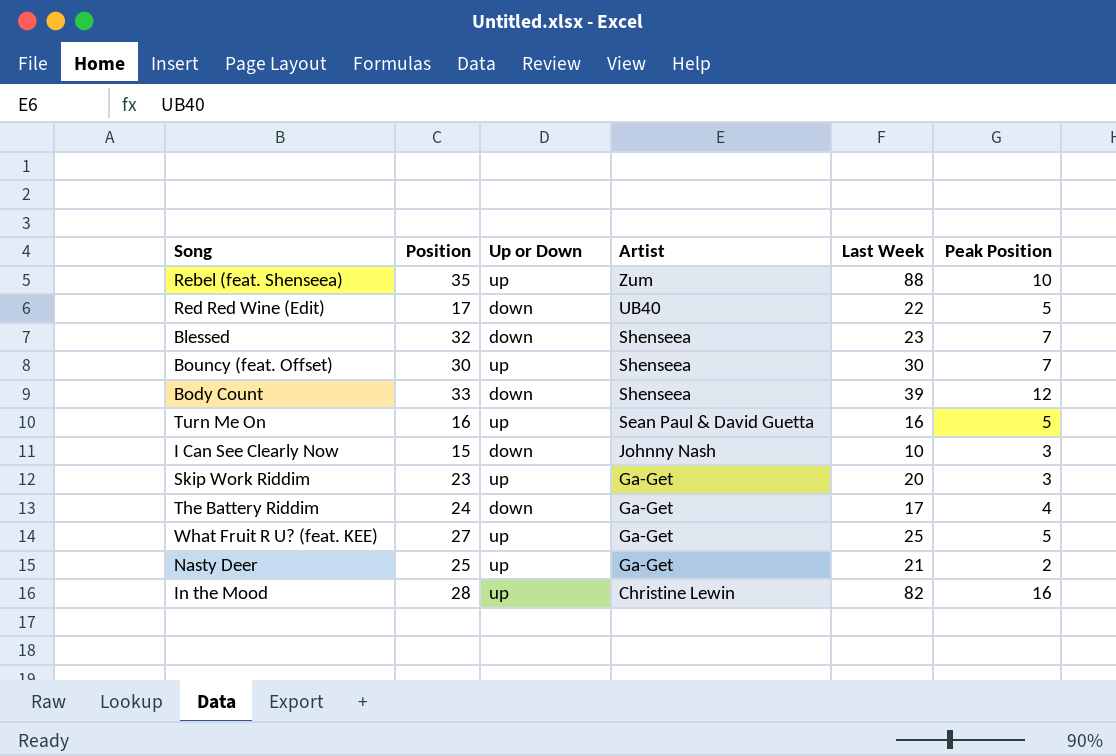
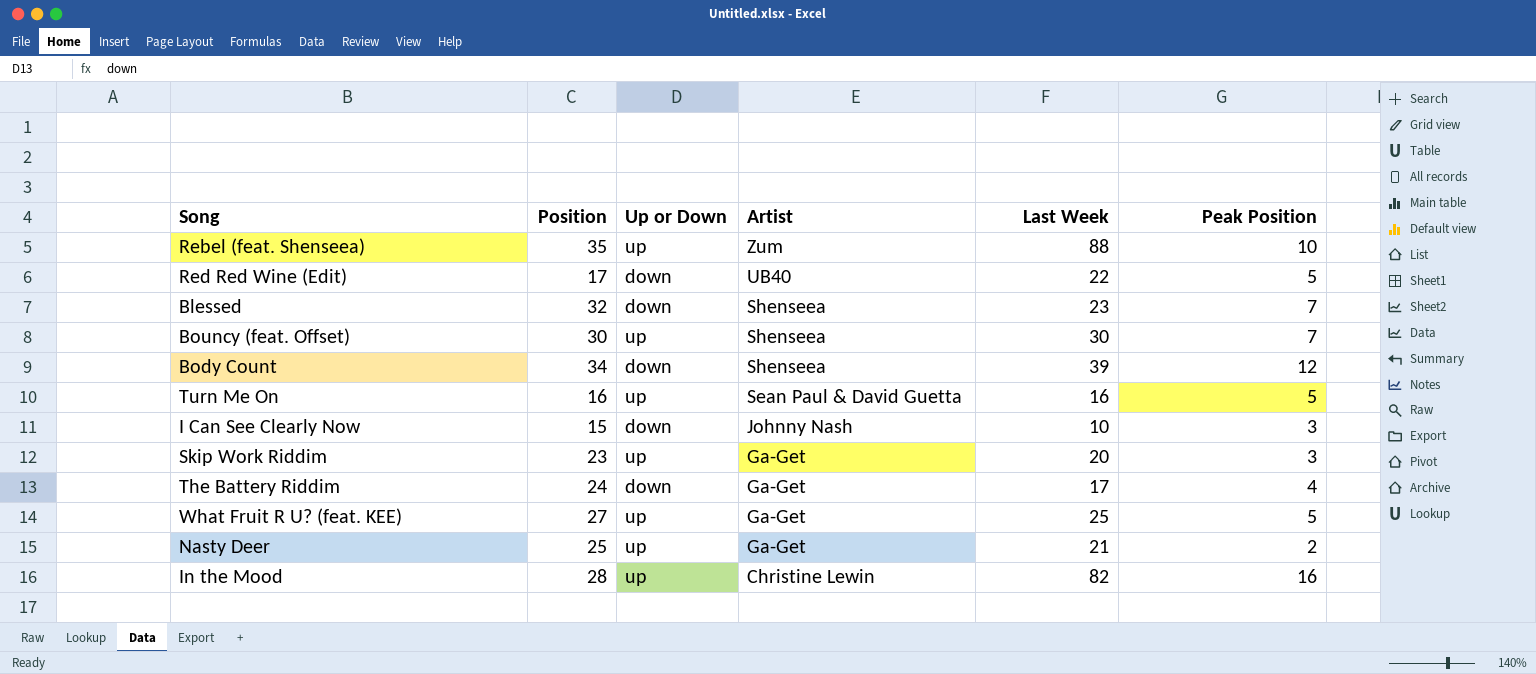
Body Count | Position: 33 -> 34

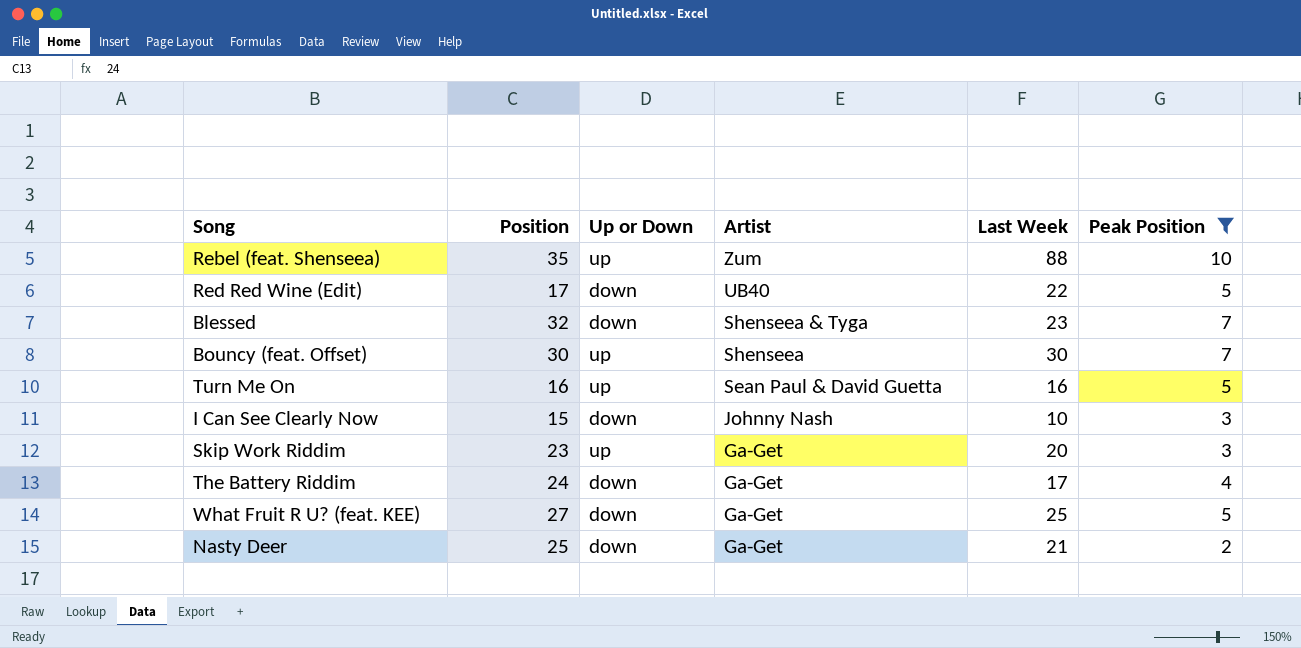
filter: none -> Peak Position <= 10
Blessed | Artist: Shenseea -> Shenseea & Tyga
What Fruit R U? (feat. KEE) | Up or Down: up -> down
Nasty Deer | Up or Down: up -> down

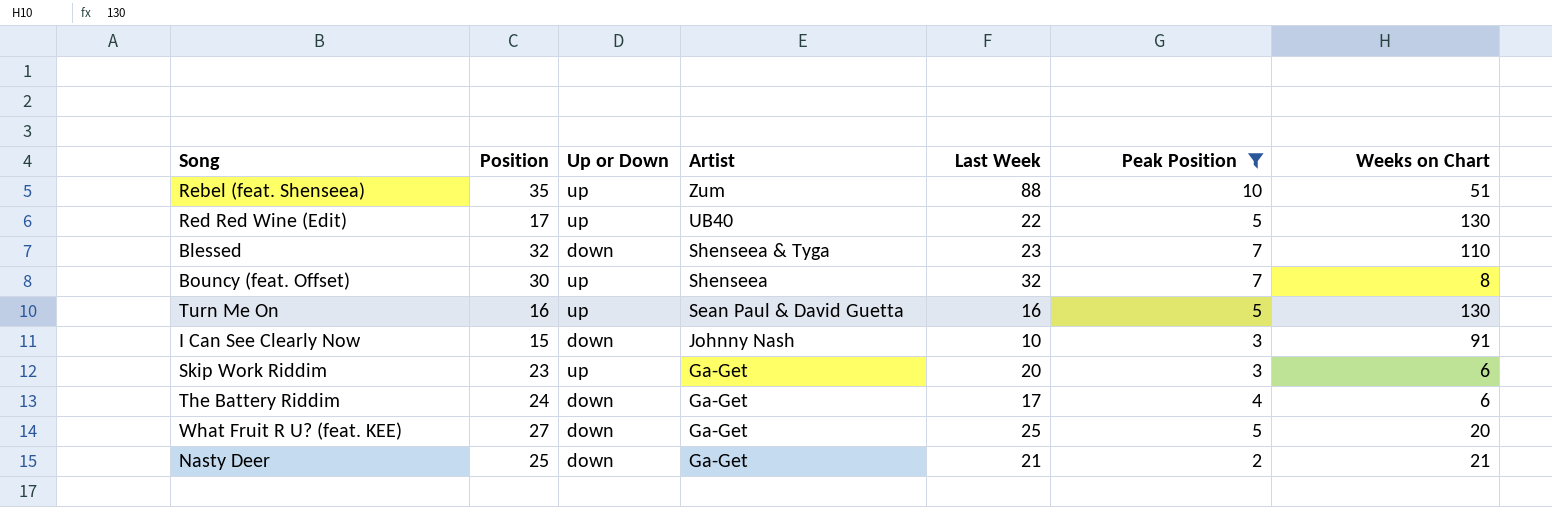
column Weeks on Chart | position: none -> 7
Red Red Wine (Edit) | Up or Down: down -> up
Bouncy (feat. Offset) | Last Week: 30 -> 32

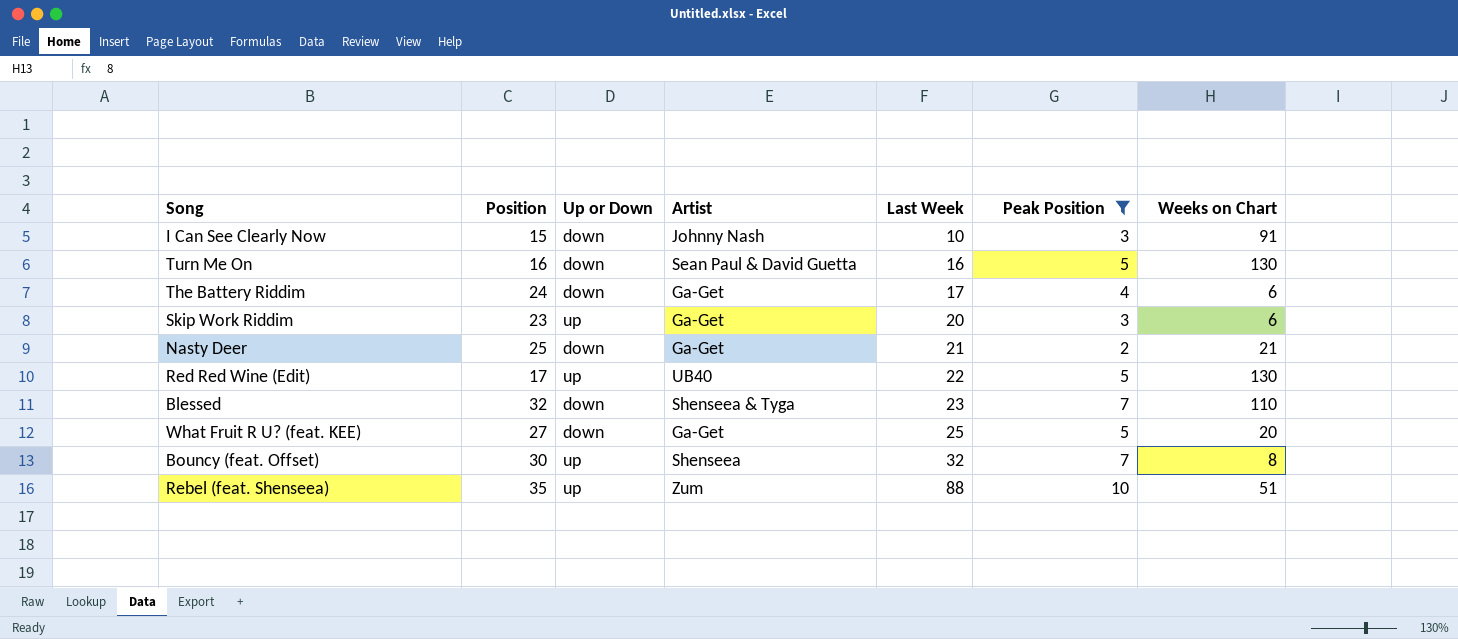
row order: Artist descending -> Last Week ascending
Turn Me On | Up or Down: up -> down

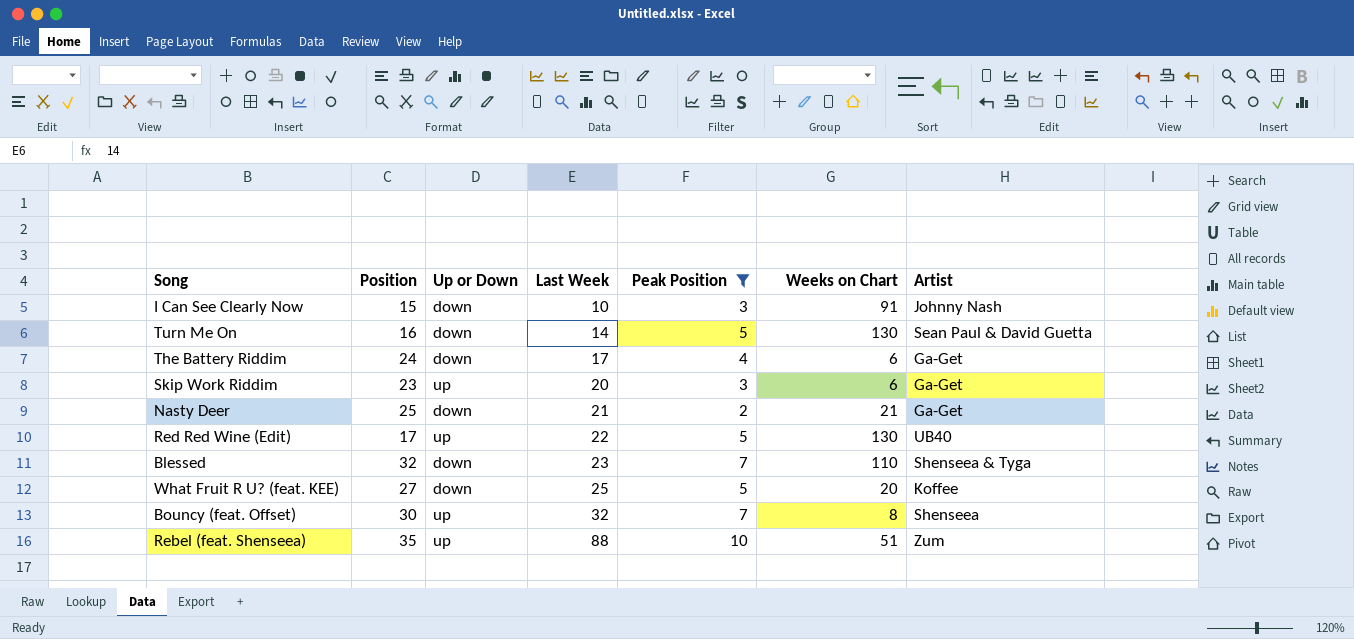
column Artist | position: 4 -> 7
Turn Me On | Last Week: 16 -> 14
What Fruit R U? (feat. KEE) | Artist: Ga-Get -> Koffee

